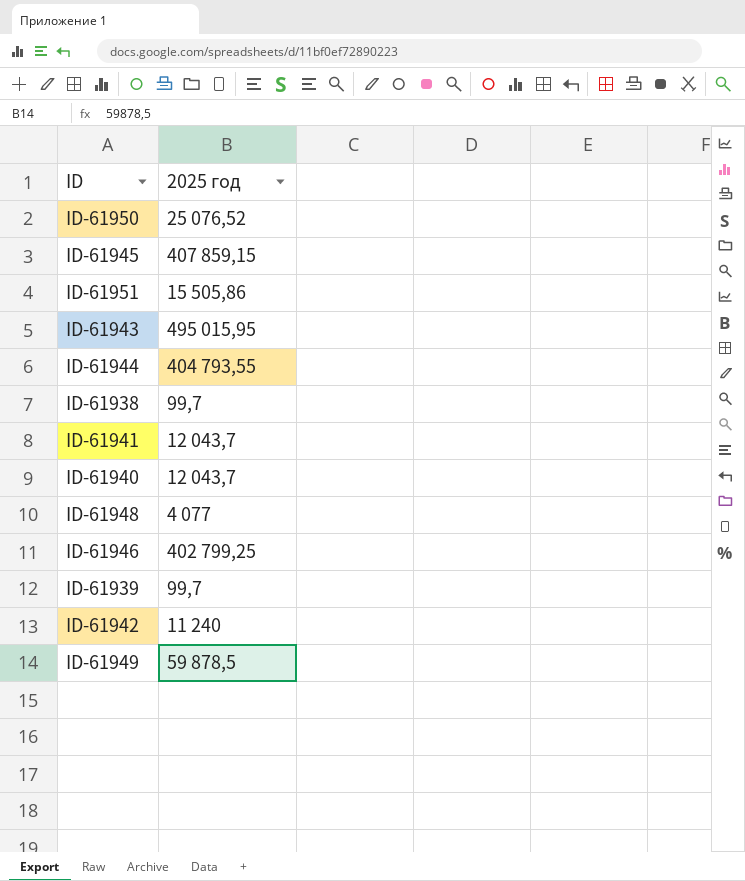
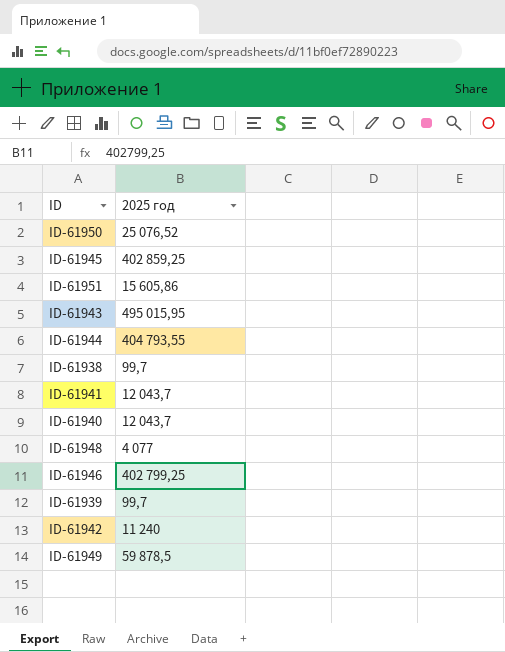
ID-61945 | 2025 год: 407 859,15 -> 402 859,25
ID-61951 | 2025 год: 15 505,86 -> 15 605,86

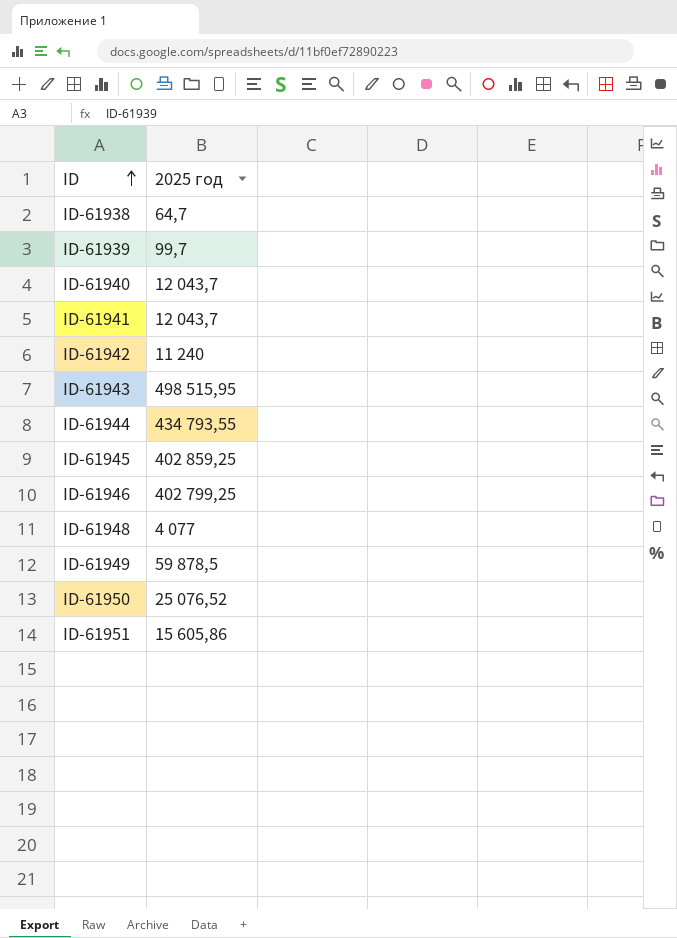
row order: none -> ID ascending
ID-61938 | 2025 год: 99,7 -> 64,7
ID-61943 | 2025 год: 495 015,95 -> 498 515,95
ID-61944 | 2025 год: 404 793,55 -> 434 793,55

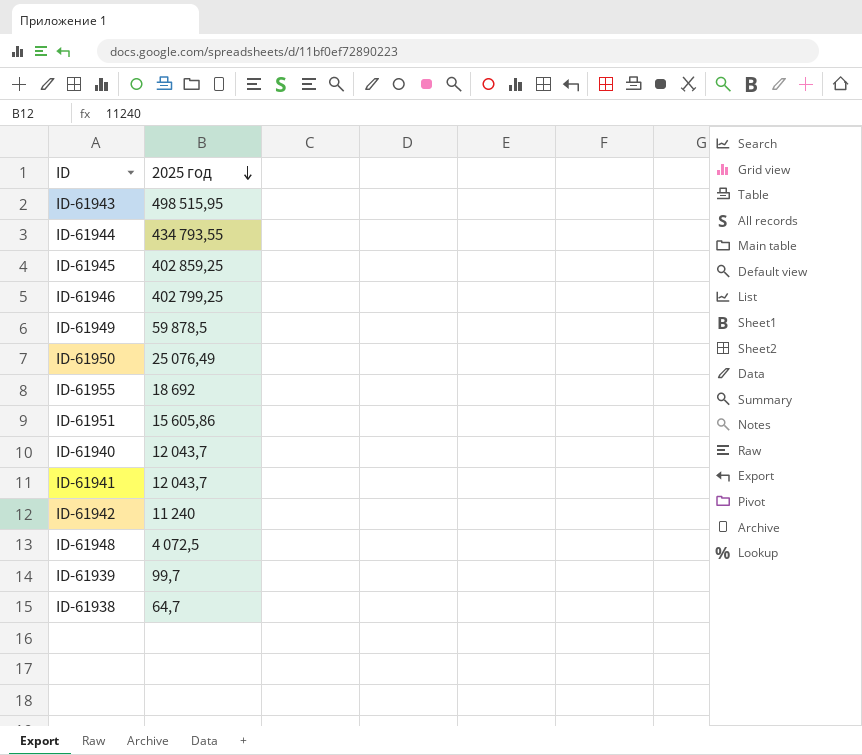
row order: ID ascending -> 2025 год descending
ID-61950 | 2025 год: 25 076,52 -> 25 076,49
row ID-61955: none -> 18 692
ID-61948 | 2025 год: 4 077 -> 4 072,5

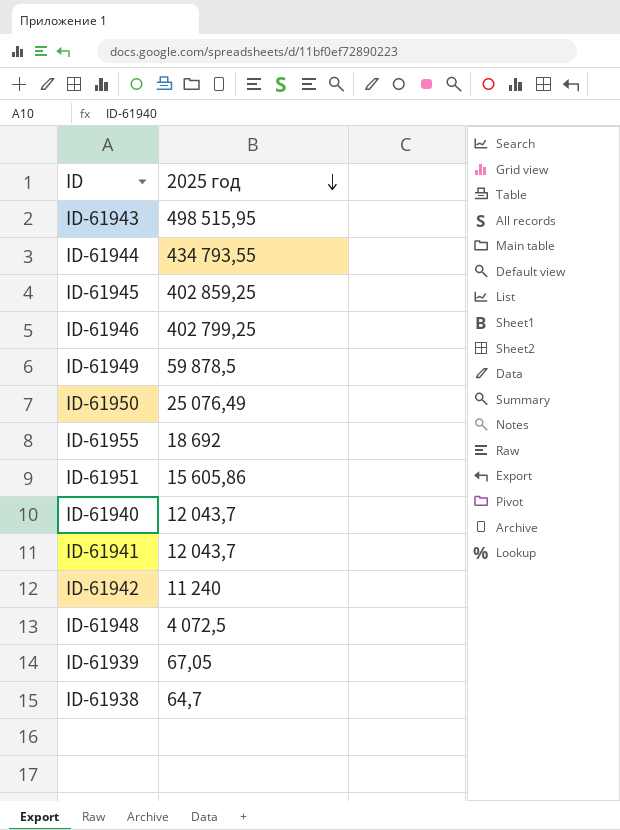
ID-61939 | 2025 год: 99,7 -> 67,05

